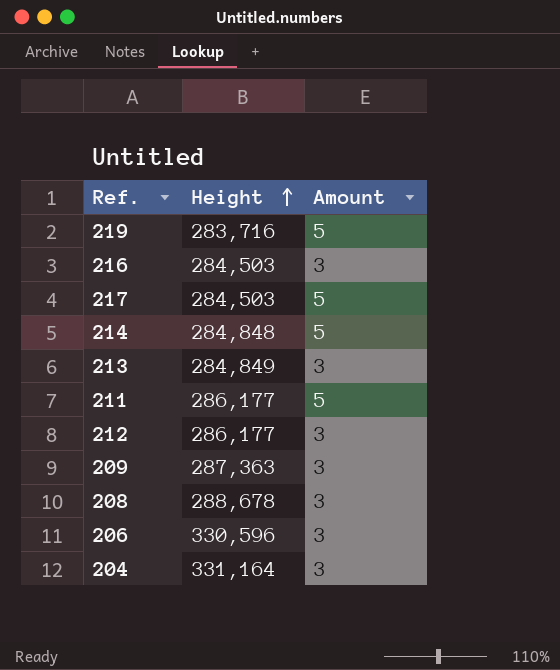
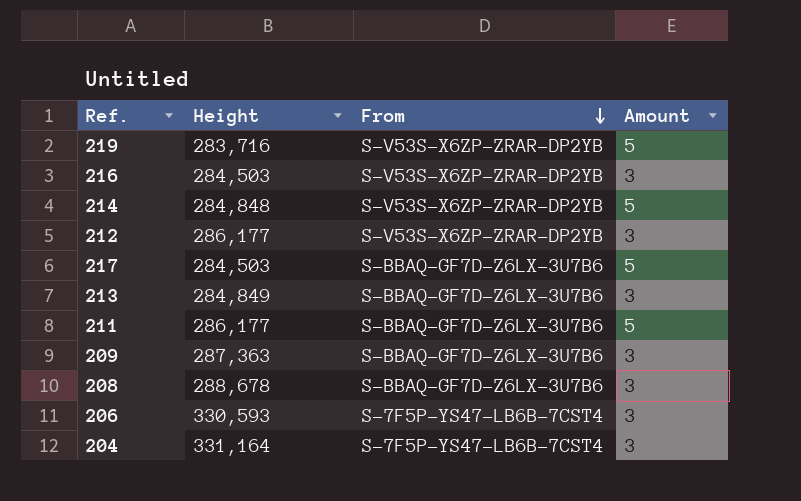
row order: Height ascending -> From descending
column From | position: none -> 3
206 | Height: 330,596 -> 330,593

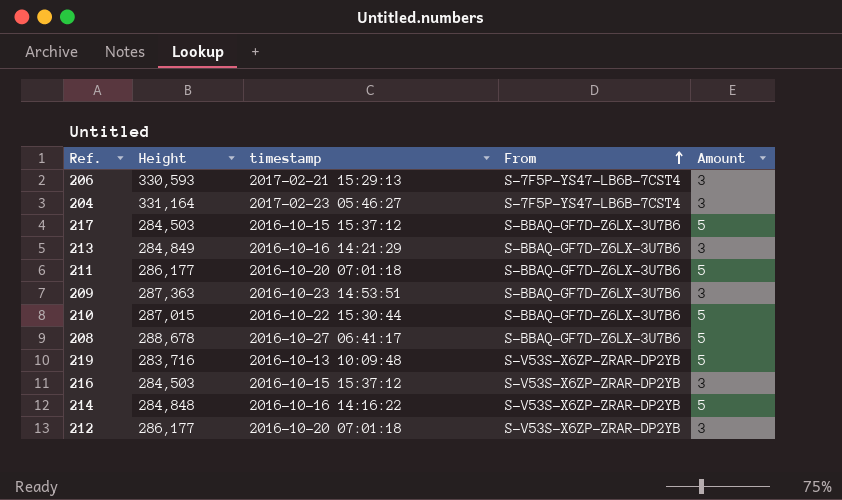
row order: From descending -> From ascending
column timestamp | position: none -> 3
row 210: none -> 287,015 | 2016-10-22 15:30:44 | S-BBAQ-GF7D-Z6LX-3U7B6 | 5
208 | Amount: 3 -> 5

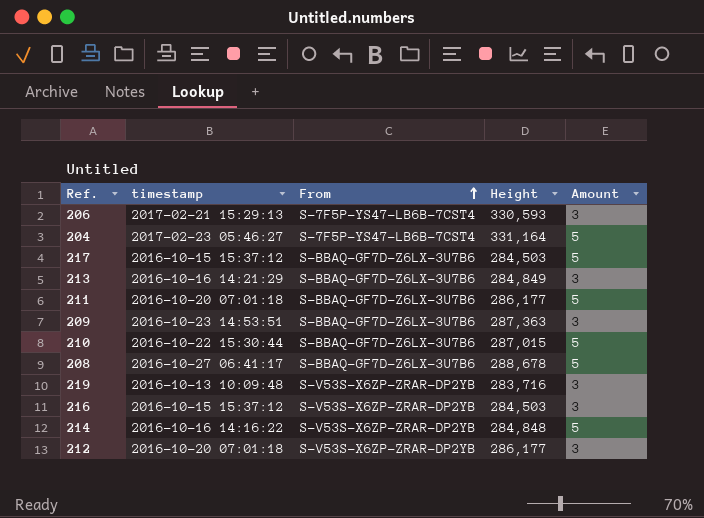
column Height | position: 2 -> 4
204 | Amount: 3 -> 5
219 | Amount: 5 -> 3

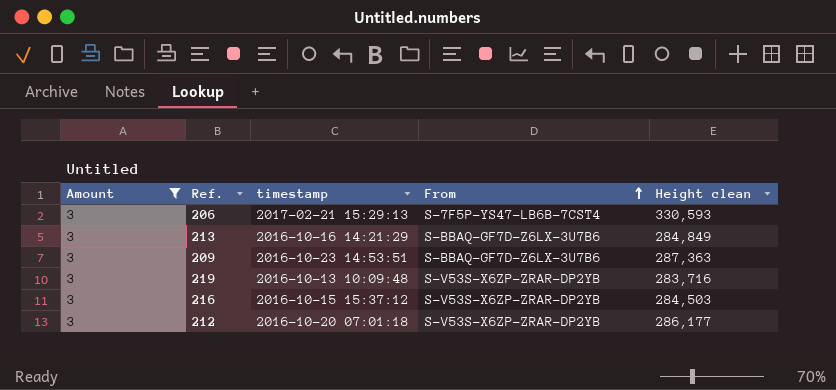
filter: none -> Amount = 3
column Amount | position: 5 -> 1
column name: Height -> Height clean

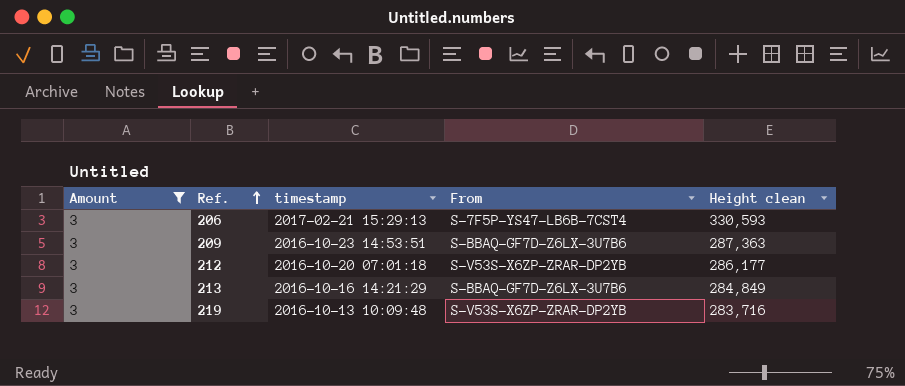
row order: From ascending -> Ref. ascending
row 216: 3 | 2016-10-15 15:37:12 | S-V53S-X6ZP-ZRAR-DP2YB | 284,503 -> none

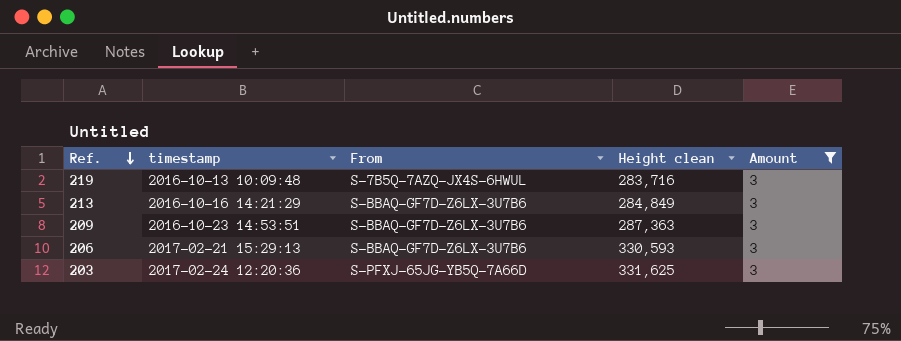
row order: Ref. ascending -> Ref. descending
column Amount | position: 1 -> 5
row 212: 3 | 2016-10-20 07:01:18 | S-V53S-X6ZP-ZRAR-DP2YB | 286,177 -> none
219 | From: S-V53S-X6ZP-ZRAR-DP2YB -> S-7B5Q-7AZQ-JX4S-6HWUL
206 | From: S-7F5P-YS47-LB6B-7CST4 -> S-BBAQ-GF7D-Z6LX-3U7B6
row 203: none -> 2017-02-24 12:20:36 | S-PFXJ-65JG-YB5Q-7A66D | 331,625 | 3

